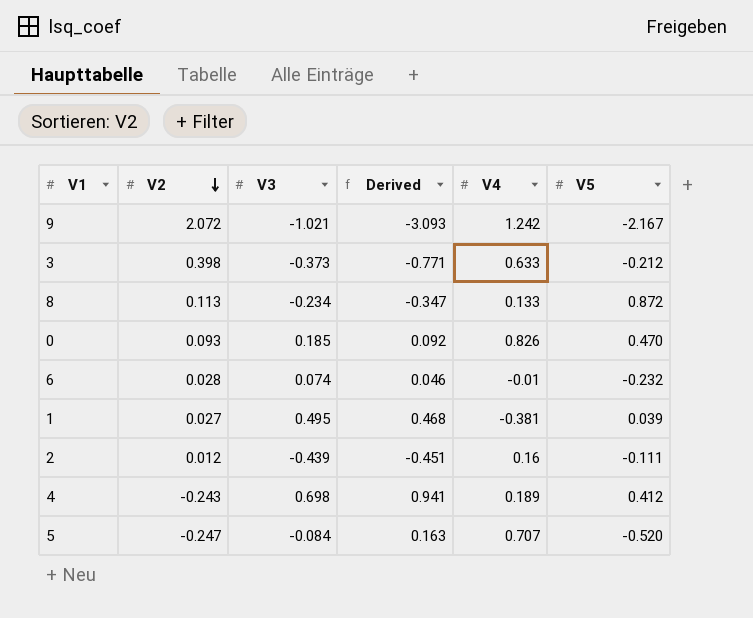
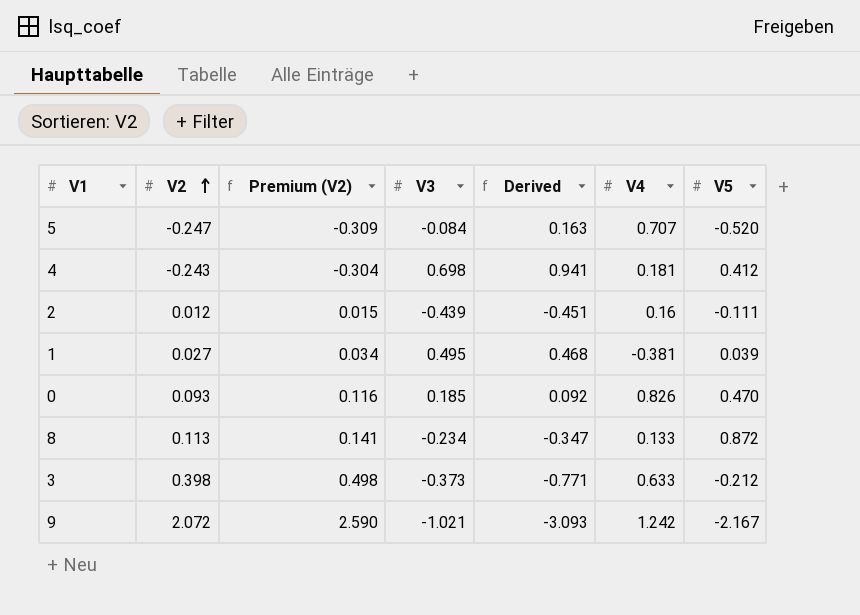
row order: V2 descending -> V2 ascending
column Premium (V2) | formula: none -> [V2] * 1.25
row 6: 0.028 | 0.074 | 0.046 | -0.01 | -0.232 -> none
4 | V4: 0.189 -> 0.181

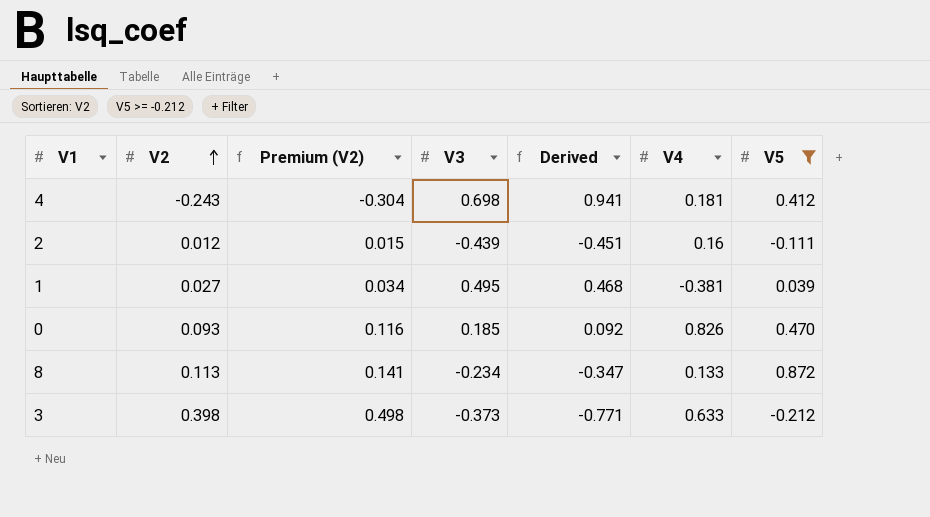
filter: none -> V5 >= -0.212

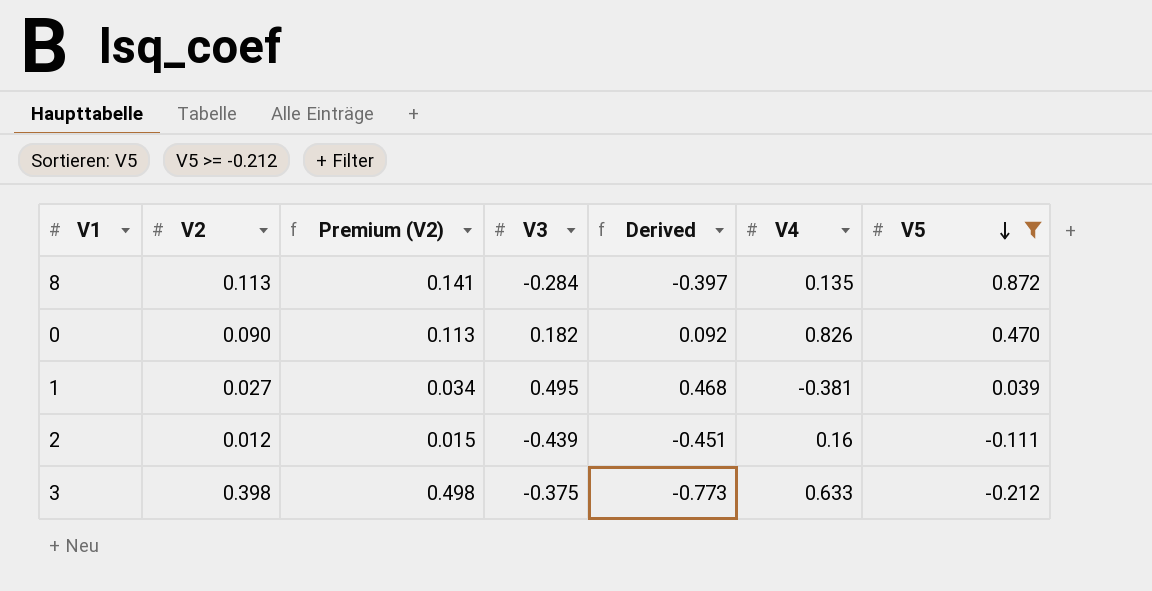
row order: V2 ascending -> V5 descending
row 4: -0.243 | -0.304 | 0.698 | 0.941 | 0.181 | 0.412 -> none
8 | V3: -0.234 -> -0.284
8 | Derived: -0.347 -> -0.397
8 | V4: 0.133 -> 0.135
0 | V2: 0.093 -> 0.090
0 | Premium (V2): 0.116 -> 0.113
0 | V3: 0.185 -> 0.182
3 | V3: -0.373 -> -0.375
3 | Derived: -0.771 -> -0.773

